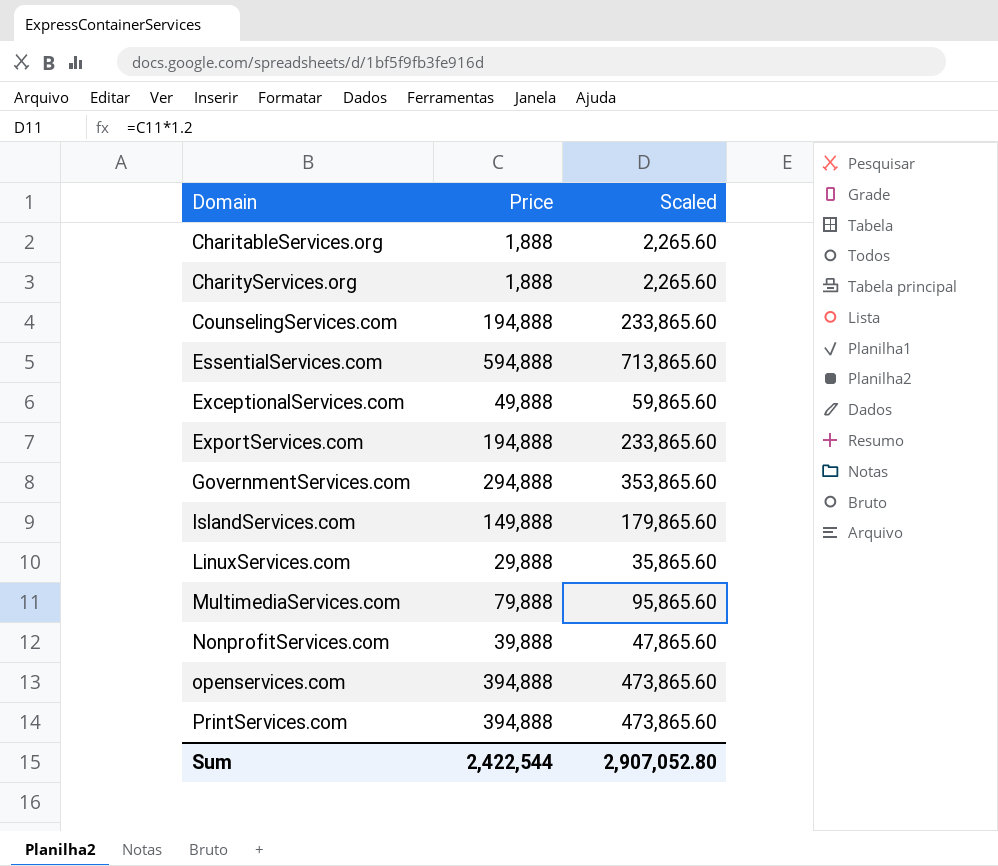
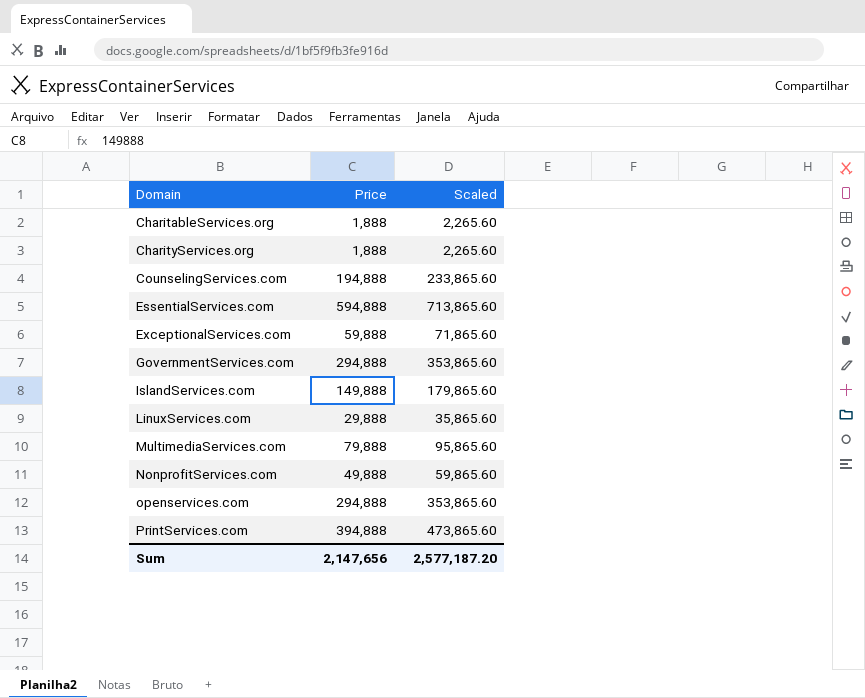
row ExportServices.com: 194,888 | 233,865.60 -> none
ExceptionalServices.com | Price: 49,888 -> 59,888
ExceptionalServices.com | Scaled: 59,865.60 -> 71,865.60
NonprofitServices.com | Price: 39,888 -> 49,888
NonprofitServices.com | Scaled: 47,865.60 -> 59,865.60
openservices.com | Price: 394,888 -> 294,888
openservices.com | Scaled: 473,865.60 -> 353,865.60
Sum | Price: 2,422,544 -> 2,147,656
Sum | Scaled: 2,907,052.80 -> 2,577,187.20

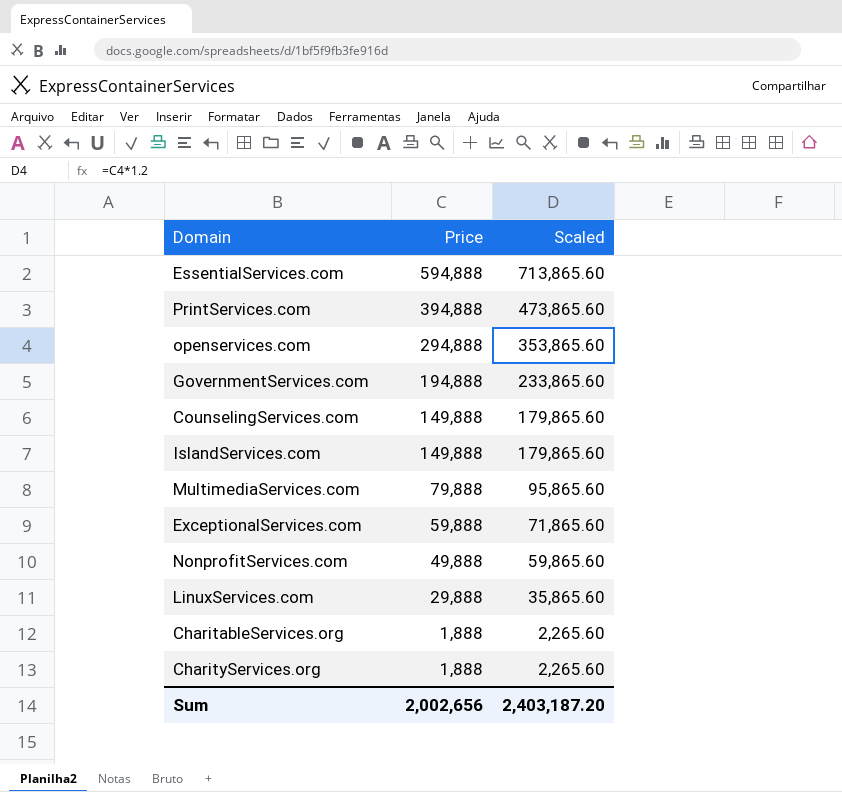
row order: Domain ascending -> Price descending
GovernmentServices.com | Price: 294,888 -> 194,888
GovernmentServices.com | Scaled: 353,865.60 -> 233,865.60
CounselingServices.com | Price: 194,888 -> 149,888
CounselingServices.com | Scaled: 233,865.60 -> 179,865.60
Sum | Price: 2,147,656 -> 2,002,656
Sum | Scaled: 2,577,187.20 -> 2,403,187.20

